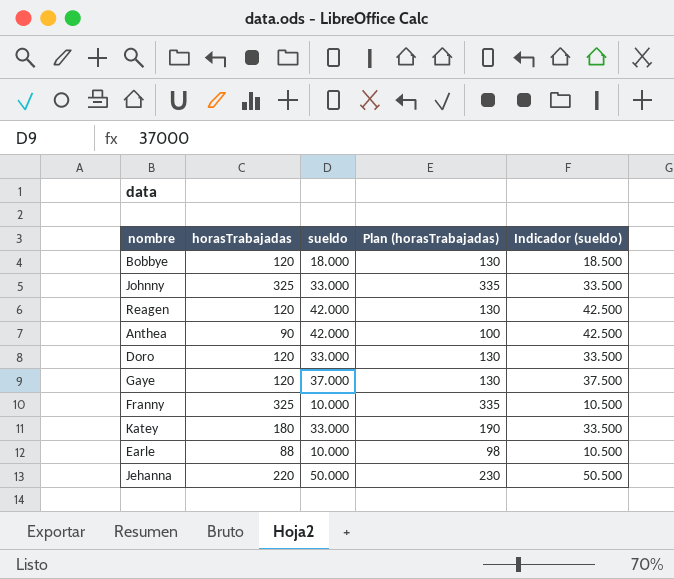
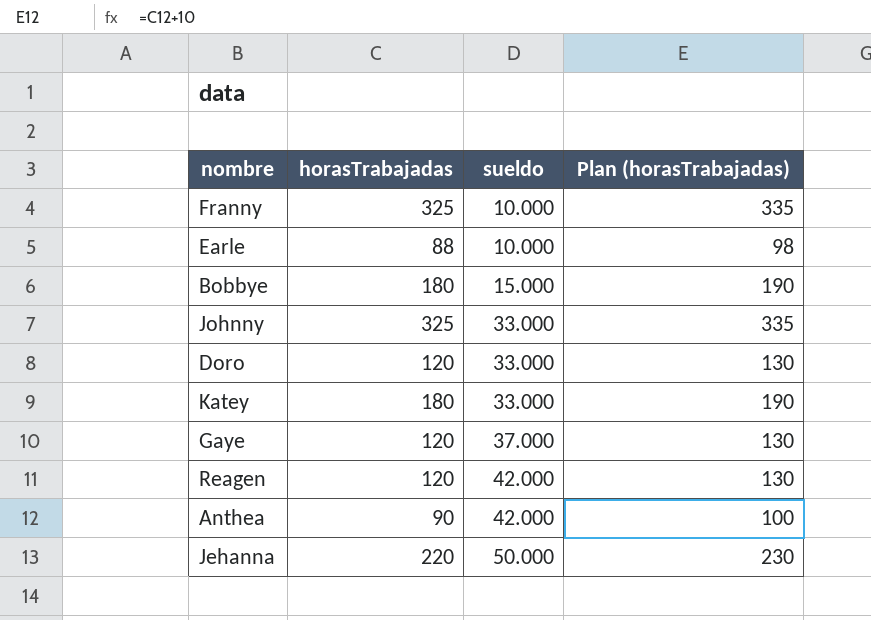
row order: none -> sueldo ascending
column Indicador (sueldo) | formula: [sueldo] + 500 -> none
Bobbye | horasTrabajadas: 120 -> 180
Bobbye | sueldo: 18.000 -> 15.000
Bobbye | Plan (horasTrabajadas): 130 -> 190

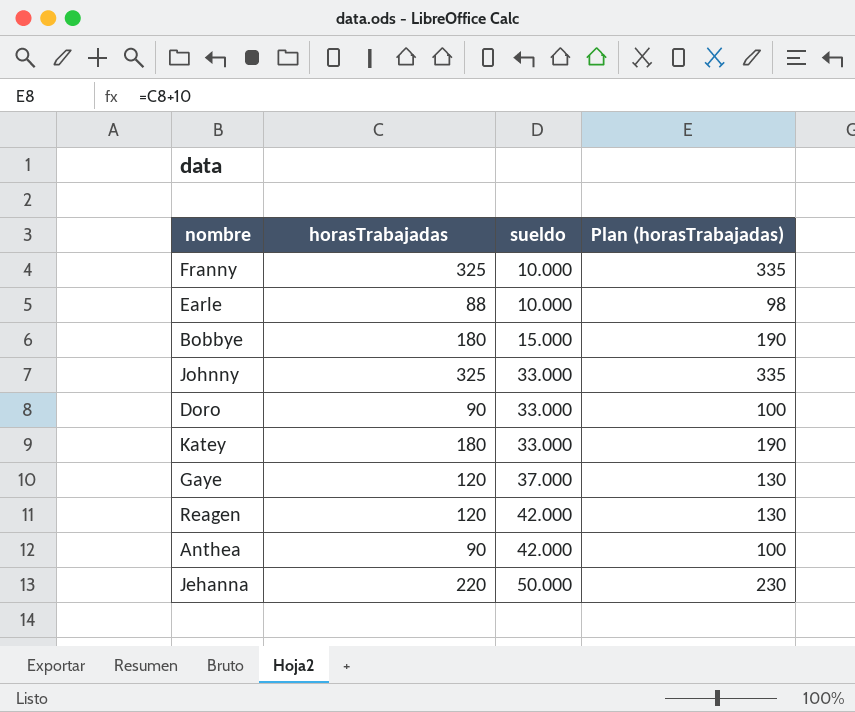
Doro | horasTrabajadas: 120 -> 90
Doro | Plan (horasTrabajadas): 130 -> 100

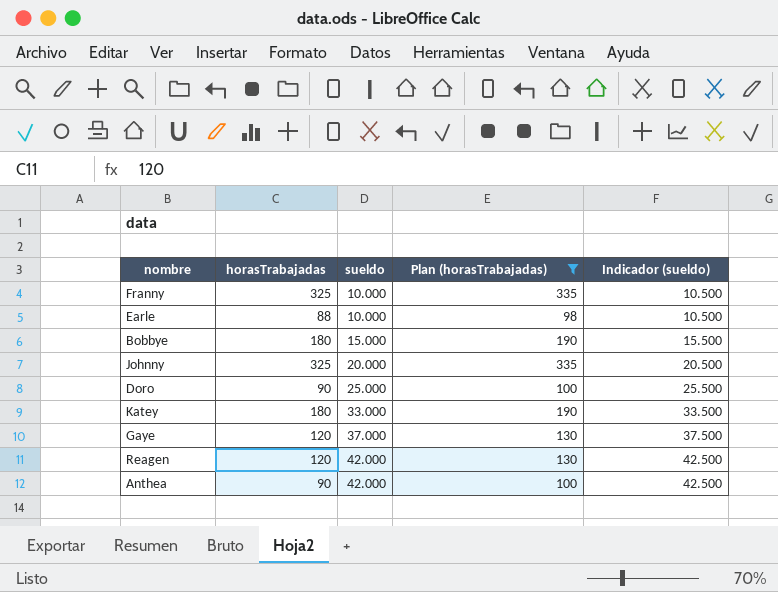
filter: none -> Plan (horasTrabajadas) != 230
column Indicador (sueldo) | formula: none -> [sueldo] + 500
Johnny | sueldo: 33.000 -> 20.000
Doro | sueldo: 33.000 -> 25.000

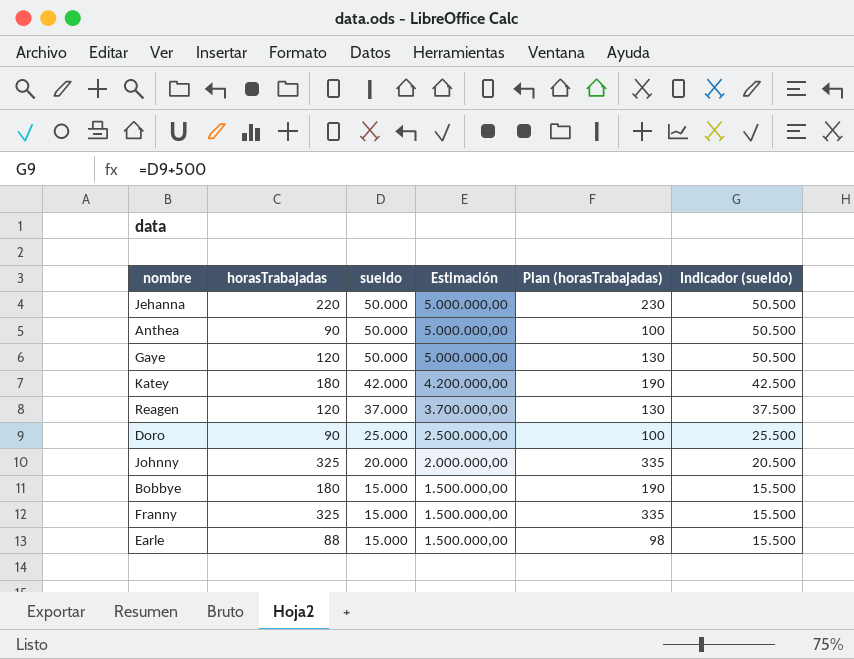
filter: Plan (horasTrabajadas) != 230 -> none
row order: sueldo ascending -> sueldo descending
column Estimación | formula: none -> [sueldo] * 100
Anthea | sueldo: 42.000 -> 50.000
Anthea | Indicador (sueldo): 42.500 -> 50.500
Gaye | sueldo: 37.000 -> 50.000
Gaye | Indicador (sueldo): 37.500 -> 50.500
Katey | sueldo: 33.000 -> 42.000
Katey | Indicador (sueldo): 33.500 -> 42.500
Reagen | sueldo: 42.000 -> 37.000
Reagen | Indicador (sueldo): 42.500 -> 37.500
Franny | sueldo: 10.000 -> 15.000
Franny | Indicador (sueldo): 10.500 -> 15.500
Earle | sueldo: 10.000 -> 15.000
Earle | Indicador (sueldo): 10.500 -> 15.500

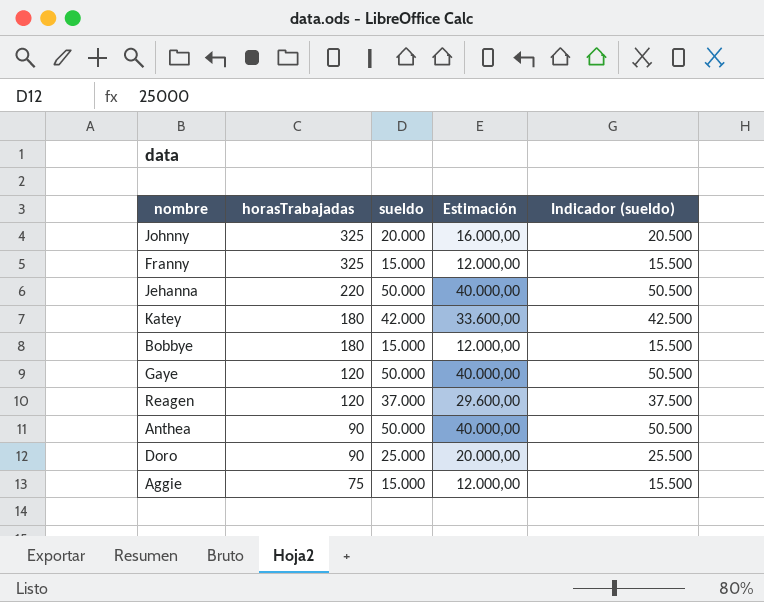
row order: sueldo descending -> horasTrabajadas descending
column Plan (horasTrabajadas) | formula: [horasTrabajadas] + 10 -> none
column Estimación | formula: [sueldo] * 100 -> [sueldo] * 0,8
row Earle: 88 | 15.000 | 1.500.000,00 | 98 | 15.500 -> none
row Aggie: none -> 75 | 15.000 | 12.000,00 | 15.500

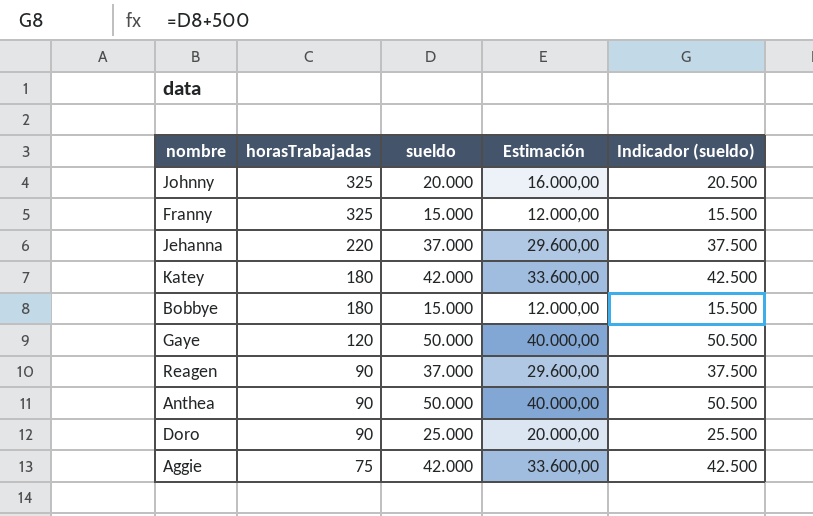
Jehanna | sueldo: 50.000 -> 37.000
Jehanna | Estimación: 40.000,00 -> 29.600,00
Jehanna | Indicador (sueldo): 50.500 -> 37.500
Reagen | horasTrabajadas: 120 -> 90
Aggie | sueldo: 15.000 -> 42.000
Aggie | Estimación: 12.000,00 -> 33.600,00
Aggie | Indicador (sueldo): 15.500 -> 42.500

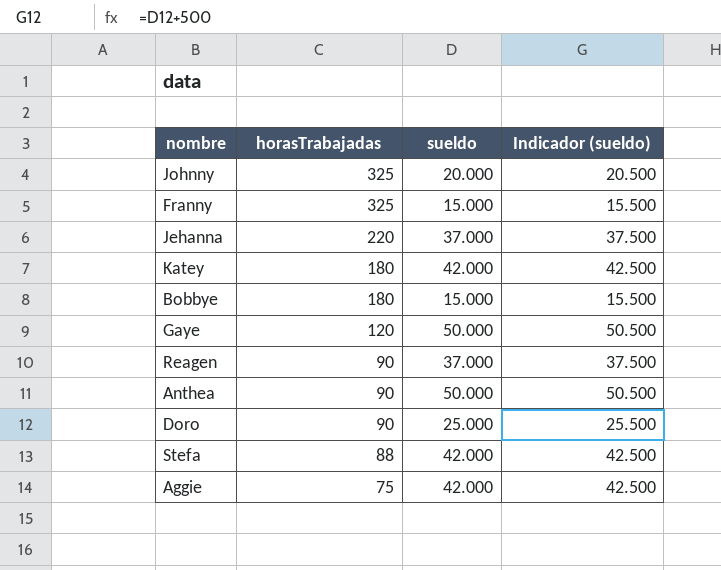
column Estimación | formula: [sueldo] * 0,8 -> none
row Stefa: none -> 88 | 42.000 | 42.500

